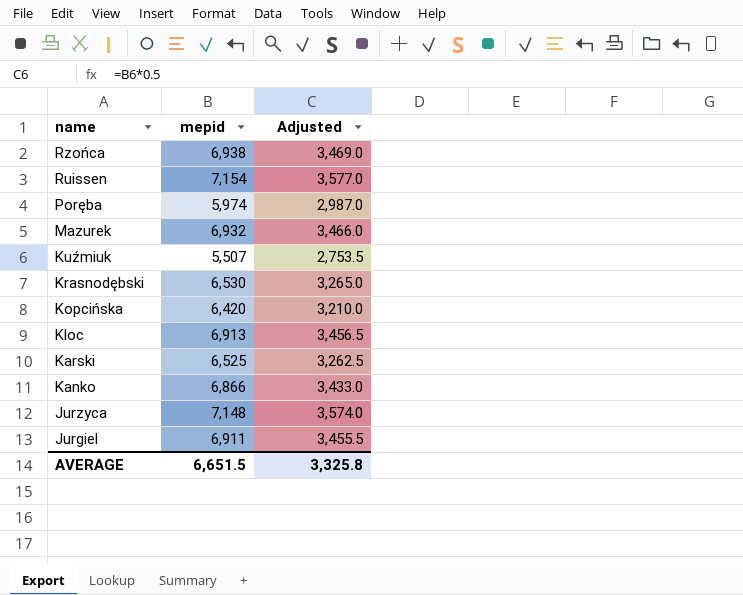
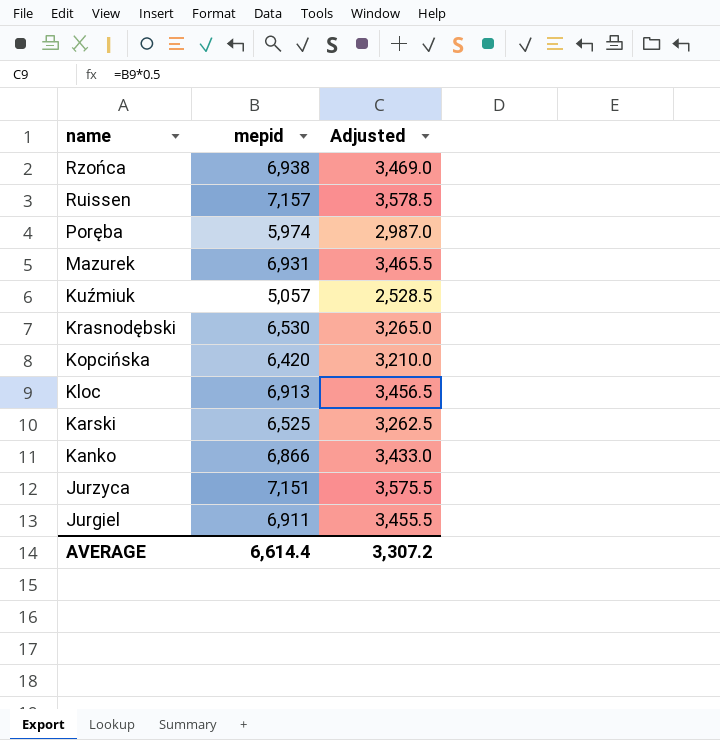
Ruissen | mepid: 7,154 -> 7,157
Ruissen | Adjusted: 3,577.0 -> 3,578.5
Mazurek | mepid: 6,932 -> 6,931
Mazurek | Adjusted: 3,466.0 -> 3,465.5
Kuźmiuk | mepid: 5,507 -> 5,057
Kuźmiuk | Adjusted: 2,753.5 -> 2,528.5
Jurzyca | mepid: 7,148 -> 7,151
Jurzyca | Adjusted: 3,574.0 -> 3,575.5
AVERAGE | mepid: 6,651.5 -> 6,614.4
AVERAGE | Adjusted: 3,325.8 -> 3,307.2

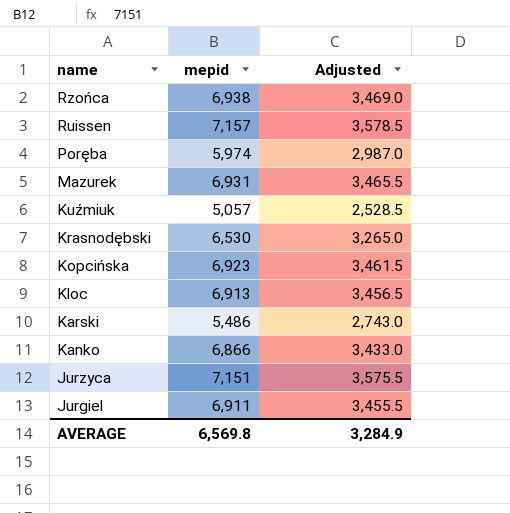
Kopcińska | mepid: 6,420 -> 6,923
Kopcińska | Adjusted: 3,210.0 -> 3,461.5
Karski | mepid: 6,525 -> 5,486
Karski | Adjusted: 3,262.5 -> 2,743.0
AVERAGE | mepid: 6,614.4 -> 6,569.8
AVERAGE | Adjusted: 3,307.2 -> 3,284.9

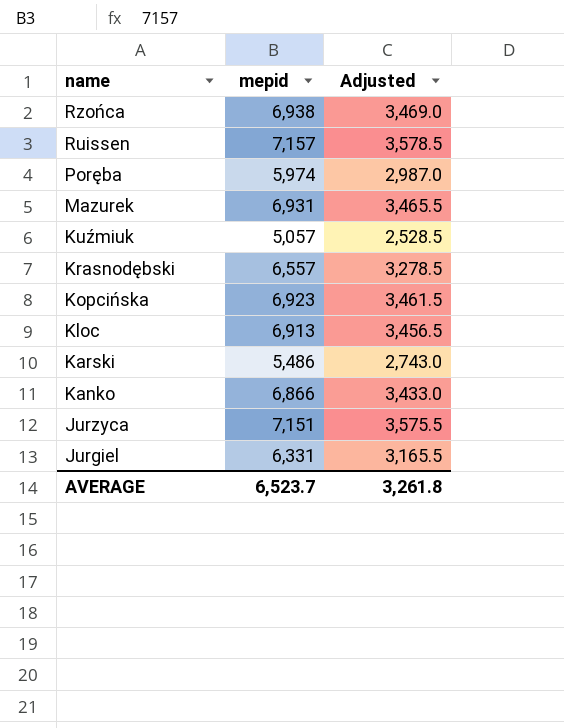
Krasnodębski | mepid: 6,530 -> 6,557
Krasnodębski | Adjusted: 3,265.0 -> 3,278.5
Jurgiel | mepid: 6,911 -> 6,331
Jurgiel | Adjusted: 3,455.5 -> 3,165.5
AVERAGE | mepid: 6,569.8 -> 6,523.7
AVERAGE | Adjusted: 3,284.9 -> 3,261.8

